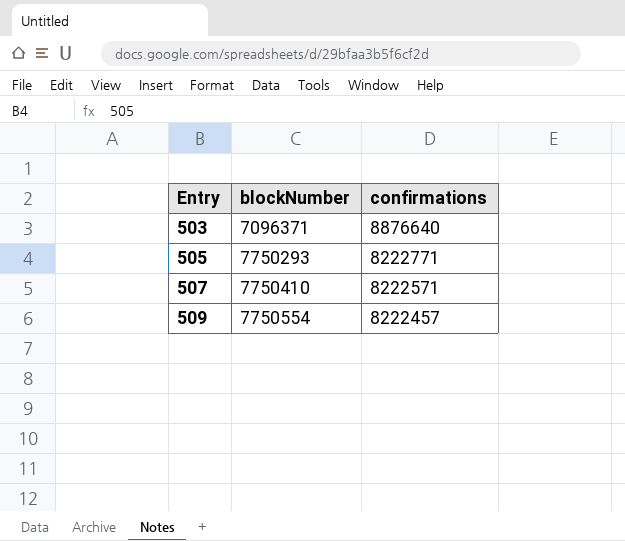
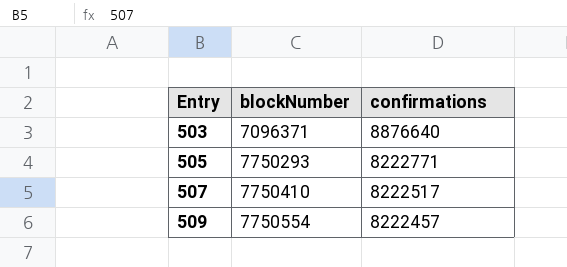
507 | confirmations: 8222571 -> 8222517

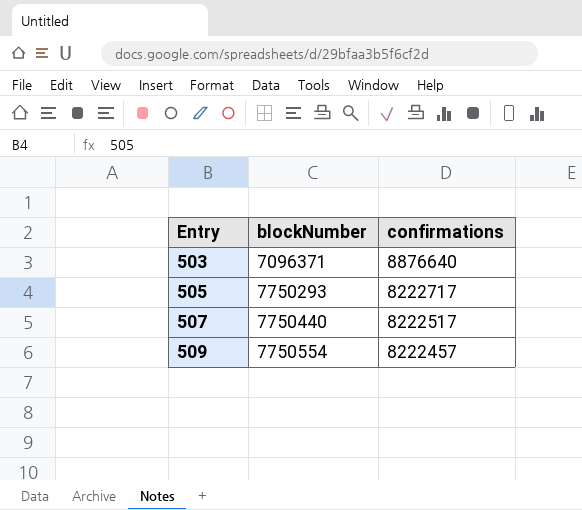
505 | confirmations: 8222771 -> 8222717
507 | blockNumber: 7750410 -> 7750440

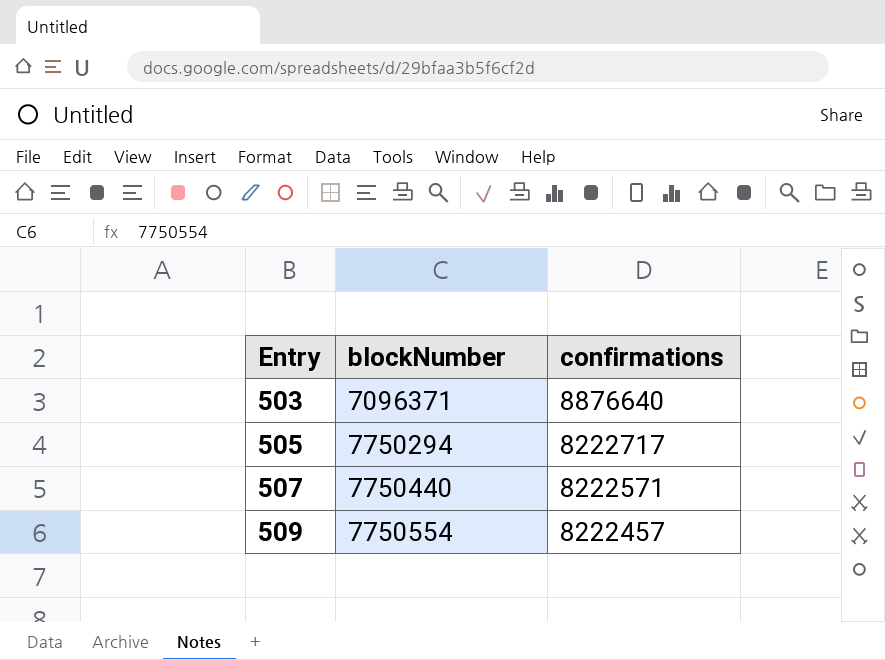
505 | blockNumber: 7750293 -> 7750294
507 | confirmations: 8222517 -> 8222571

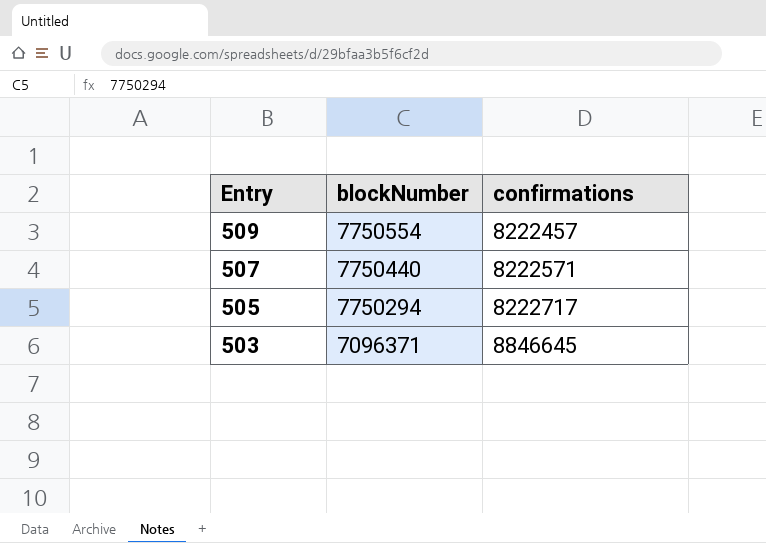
row order: Entry ascending -> Entry descending
503 | confirmations: 8876640 -> 8846645

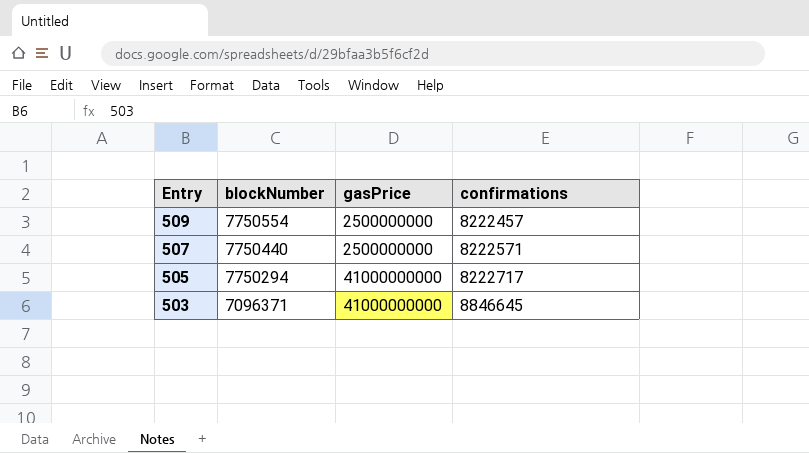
column gasPrice | position: none -> 3

